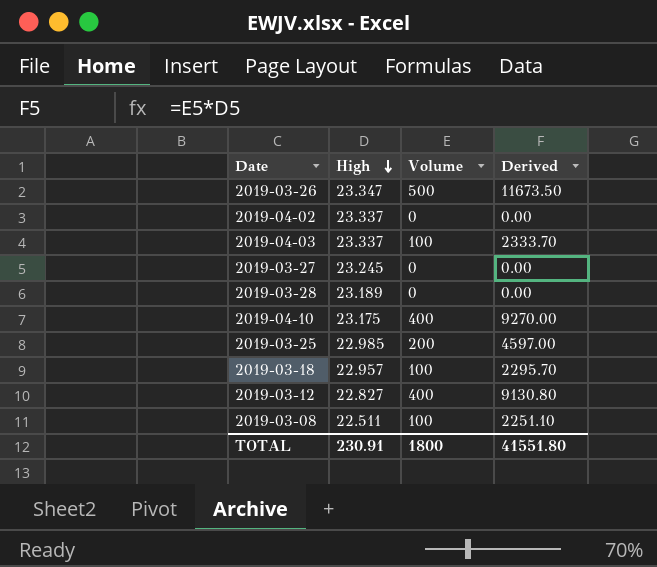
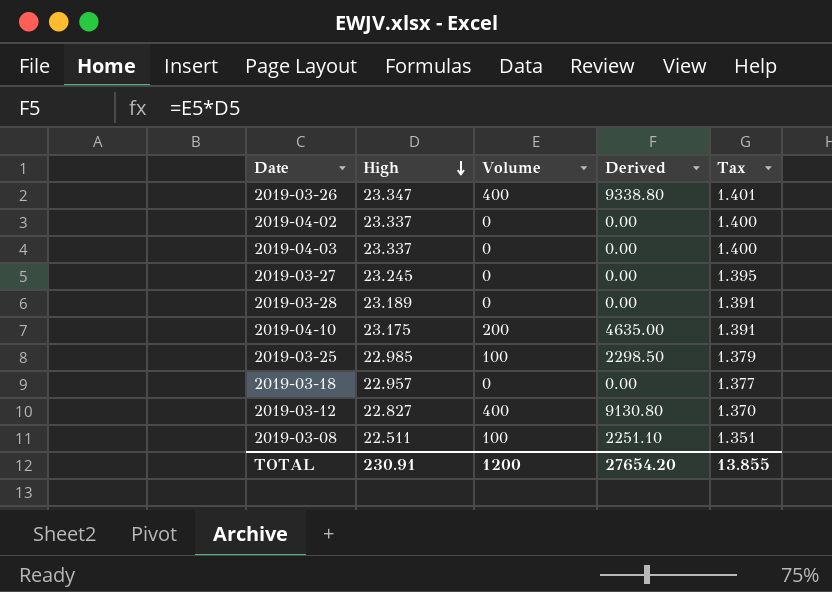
column Tax | formula: none -> [High] * 0.06
2019-03-26 | Volume: 500 -> 400
2019-03-26 | Derived: 11673.50 -> 9338.80
2019-04-03 | Volume: 100 -> 0
2019-04-03 | Derived: 2333.70 -> 0.00
2019-04-10 | Volume: 400 -> 200
2019-04-10 | Derived: 9270.00 -> 4635.00
2019-03-25 | Volume: 200 -> 100
2019-03-25 | Derived: 4597.00 -> 2298.50
2019-03-18 | Volume: 100 -> 0
2019-03-18 | Derived: 2295.70 -> 0.00
TOTAL | Volume: 1800 -> 1200
TOTAL | Derived: 41551.80 -> 27654.20

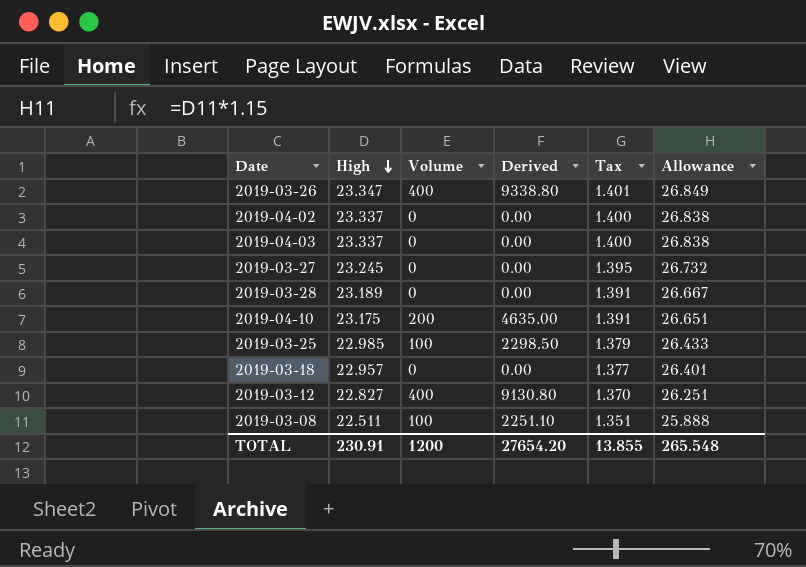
column Allowance | formula: none -> [High] * 1.15

